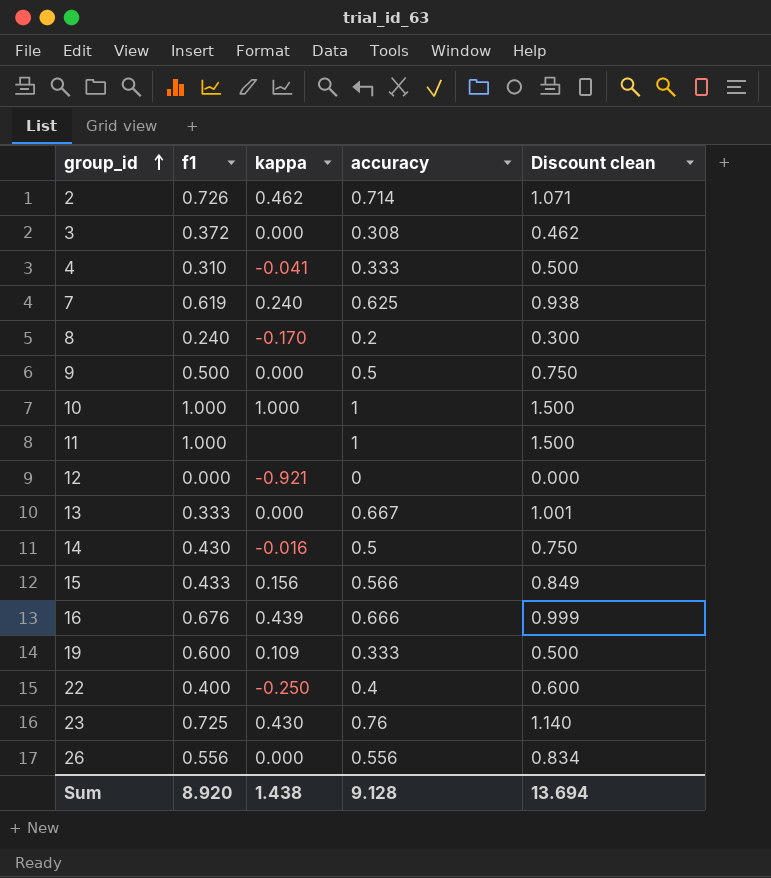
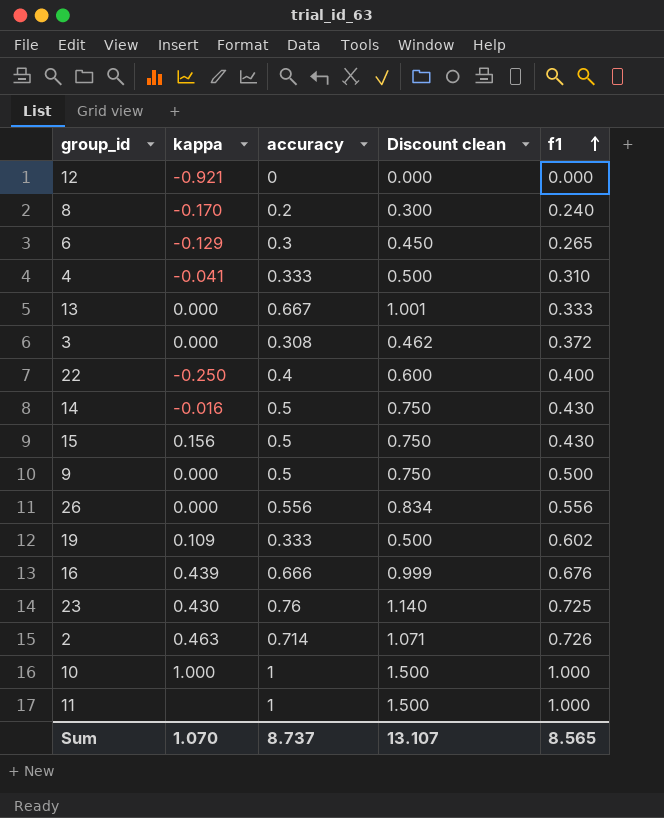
row order: group_id ascending -> f1 ascending
column f1 | position: 2 -> 5
row 7: 0.619 | 0.240 | 0.625 | 0.938 -> none
row 6: none -> -0.129 | 0.3 | 0.450 | 0.265
15 | accuracy: 0.566 -> 0.5
15 | Discount clean: 0.849 -> 0.750
15 | f1: 0.433 -> 0.430
19 | f1: 0.600 -> 0.602
2 | kappa: 0.462 -> 0.463
Sum | kappa: 1.438 -> 1.070
Sum | accuracy: 9.128 -> 8.737
Sum | Discount clean: 13.694 -> 13.107
Sum | f1: 8.920 -> 8.565

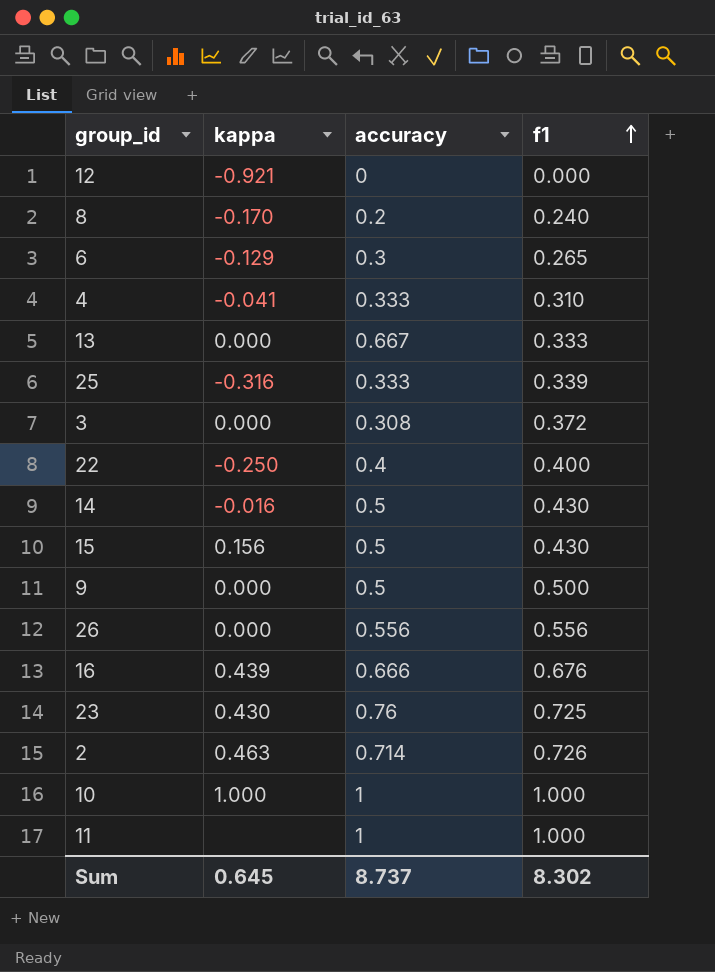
column Discount clean | formula: [accuracy] * 1.5 -> none
row 19: 0.109 | 0.333 | 0.500 | 0.602 -> none
row 25: none -> -0.316 | 0.333 | 0.339
Sum | kappa: 1.070 -> 0.645
Sum | f1: 8.565 -> 8.302

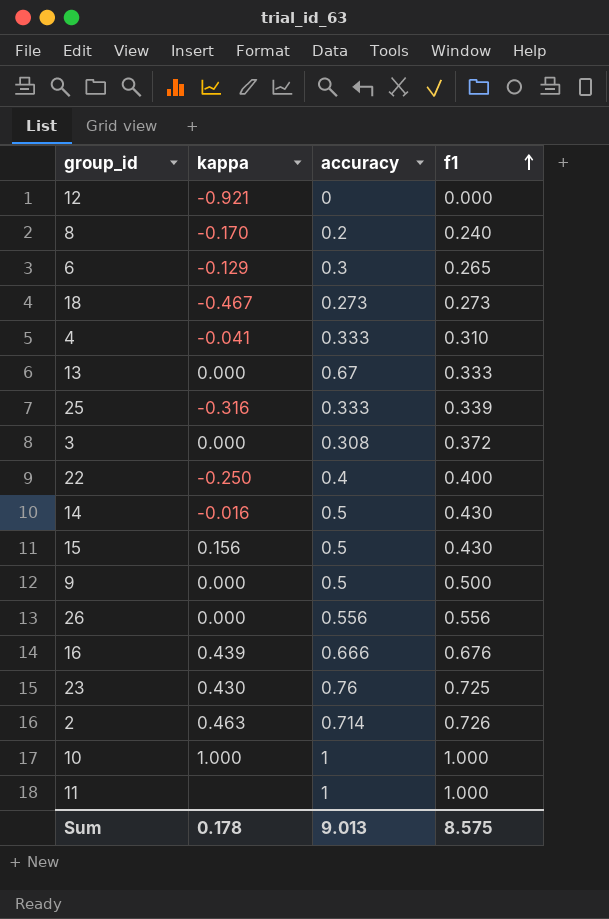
row 18: none -> -0.467 | 0.273 | 0.273
13 | accuracy: 0.667 -> 0.67
Sum | kappa: 0.645 -> 0.178
Sum | accuracy: 8.737 -> 9.013
Sum | f1: 8.302 -> 8.575

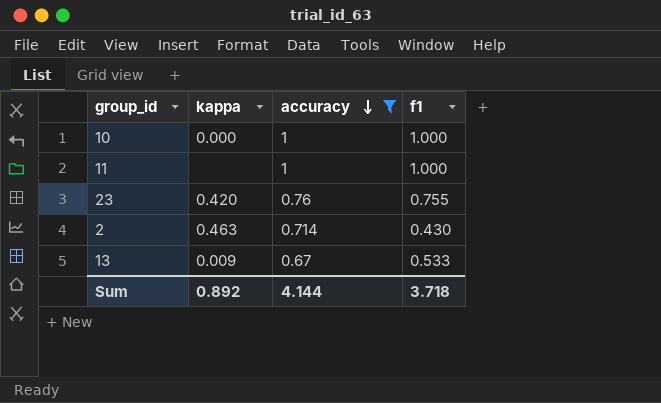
filter: none -> accuracy >= 0.67
row order: f1 ascending -> accuracy descending
10 | kappa: 1.000 -> 0.000
23 | kappa: 0.430 -> 0.420
23 | f1: 0.725 -> 0.755
2 | f1: 0.726 -> 0.430
13 | kappa: 0.000 -> 0.009
13 | f1: 0.333 -> 0.533
Sum | kappa: 0.178 -> 0.892
Sum | accuracy: 9.013 -> 4.144
Sum | f1: 8.575 -> 3.718

